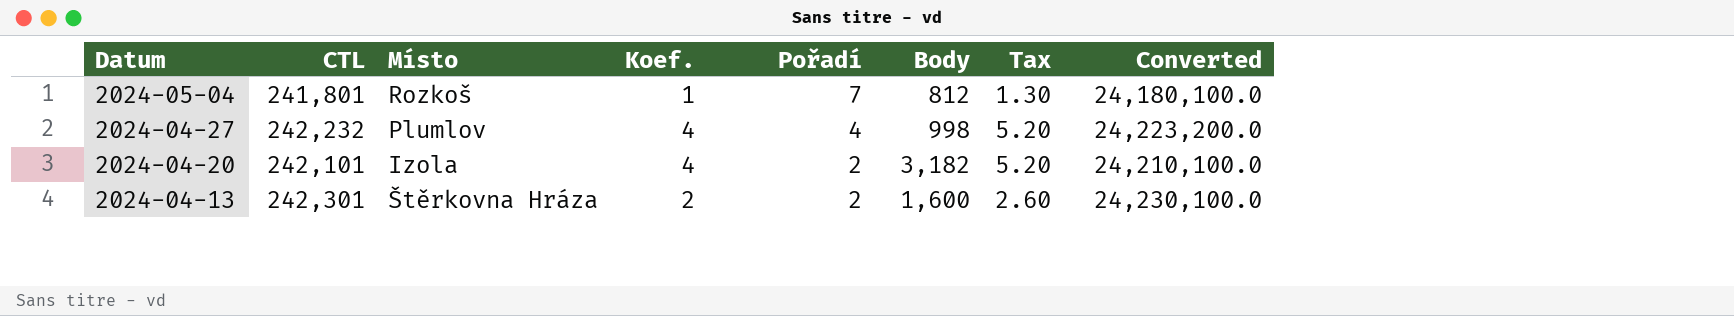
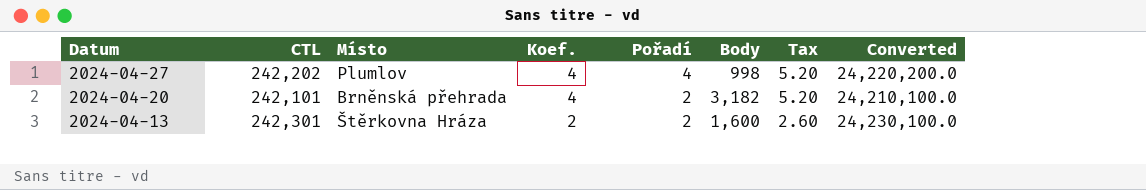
row 2024-05-04: 241,801 | Rozkoš | 1 | 7 | 812 | 1.30 | 24,180,100.0 -> none
2024-04-27 | CTL: 242,232 -> 242,202
2024-04-27 | Converted: 24,223,200.0 -> 24,220,200.0
2024-04-20 | Místo: Izola -> Brněnská přehrada

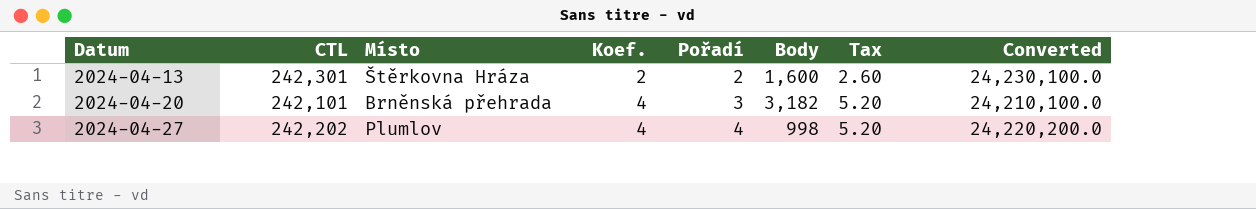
row order: Datum descending -> Datum ascending
2024-04-20 | Pořadí: 2 -> 3

